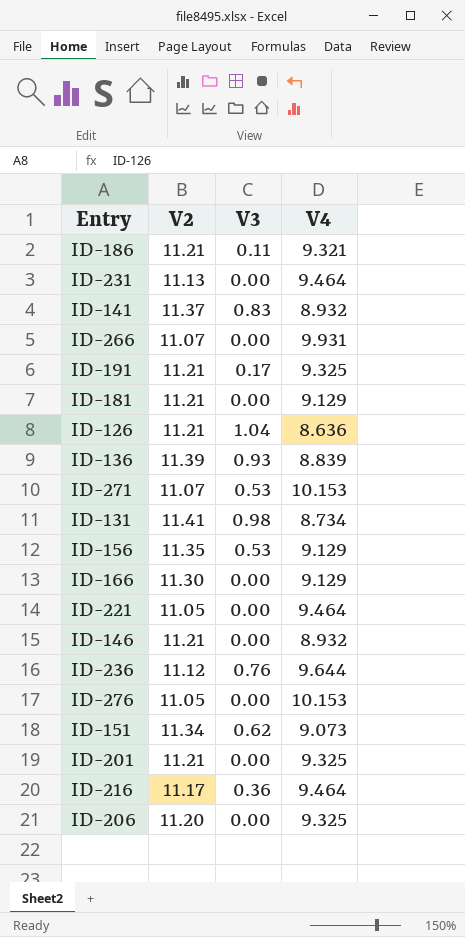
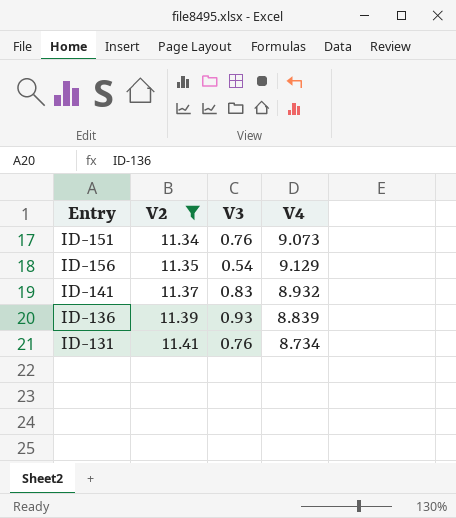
filter: none -> V2 >= 11.34
row order: none -> V2 ascending
ID-151 | V3: 0.62 -> 0.76
ID-156 | V3: 0.53 -> 0.54
ID-131 | V3: 0.98 -> 0.76

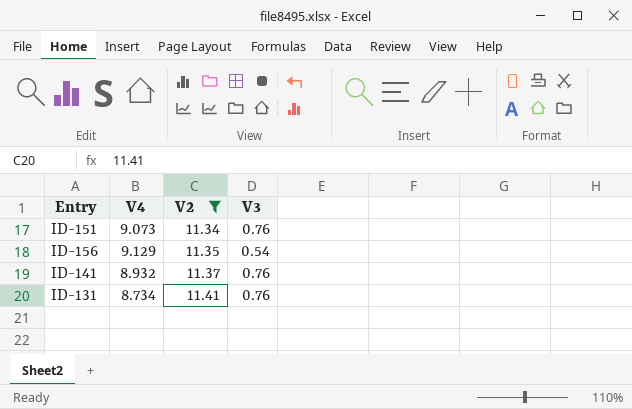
column V4 | position: 4 -> 2
row ID-136: 11.39 | 0.93 | 8.839 -> none
ID-141 | V3: 0.83 -> 0.76

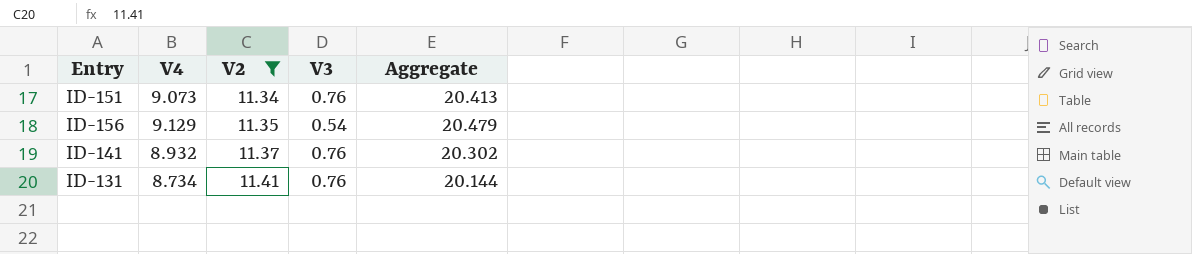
column Aggregate | formula: none -> [V4] + [V2]

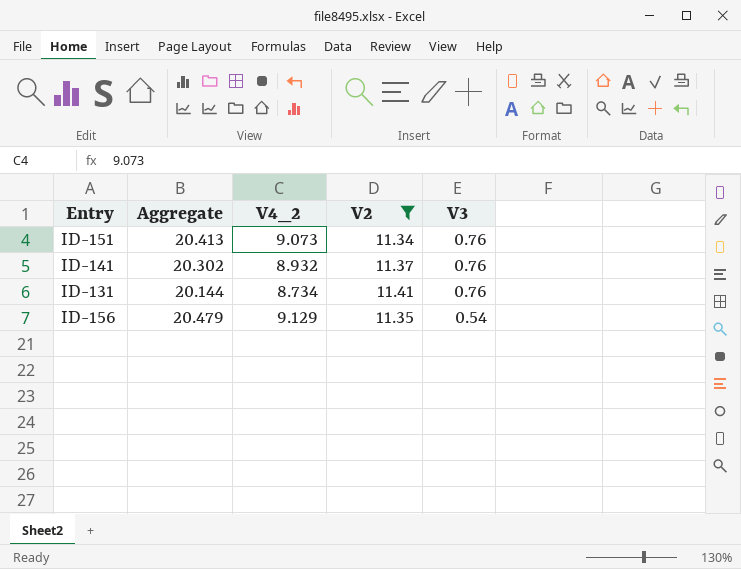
row order: V2 ascending -> V3 descending
column Aggregate | position: 5 -> 2
column name: V4 -> V4_2

